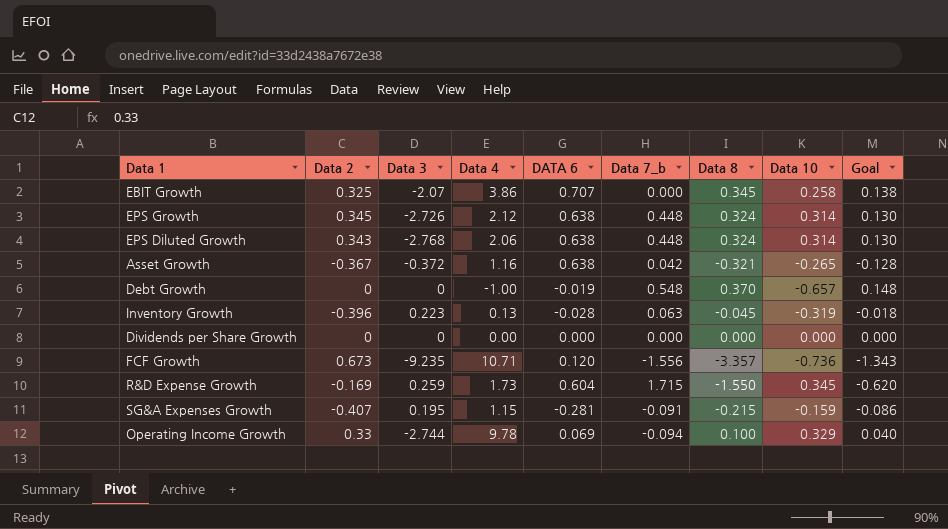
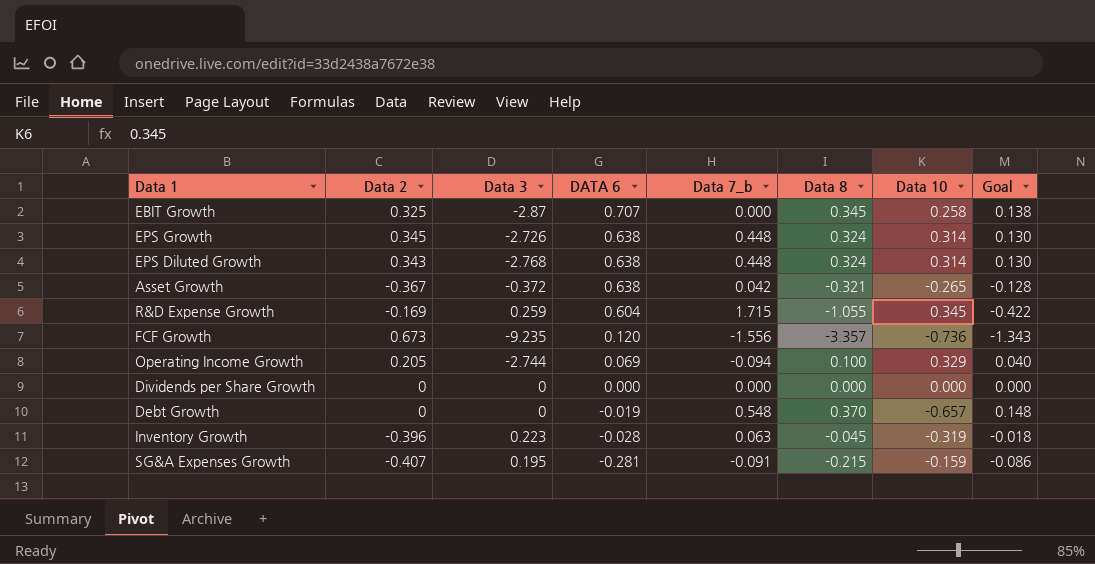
row order: none -> DATA 6 descending
column Data 4 | position: 4 -> none
EBIT Growth | Data 3: -2.07 -> -2.87
R&D Expense Growth | Data 8: -1.550 -> -1.055
R&D Expense Growth | Goal: -0.620 -> -0.422
Operating Income Growth | Data 2: 0.33 -> 0.205

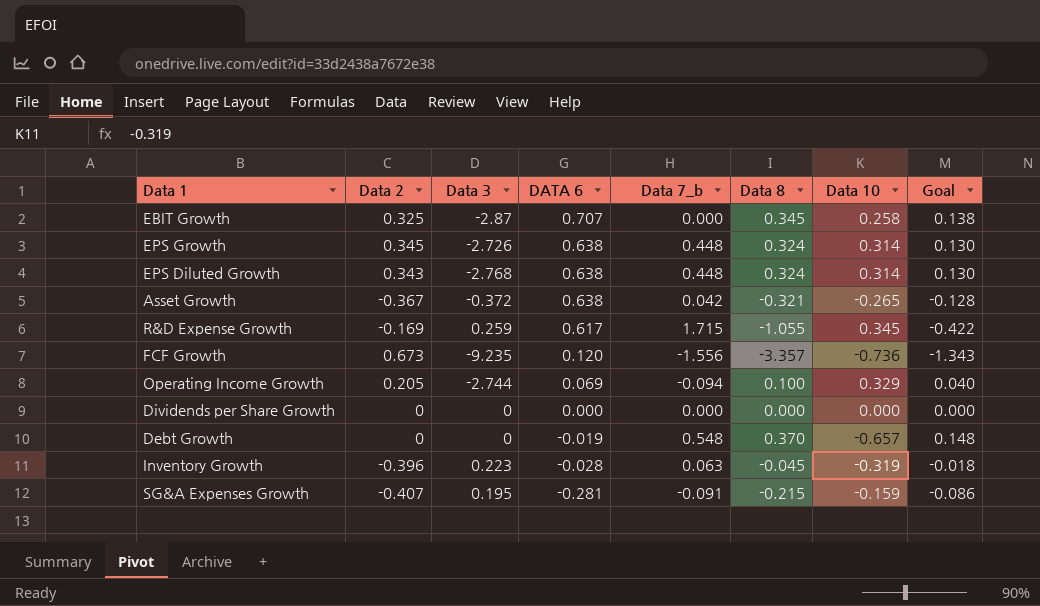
R&D Expense Growth | DATA 6: 0.604 -> 0.617

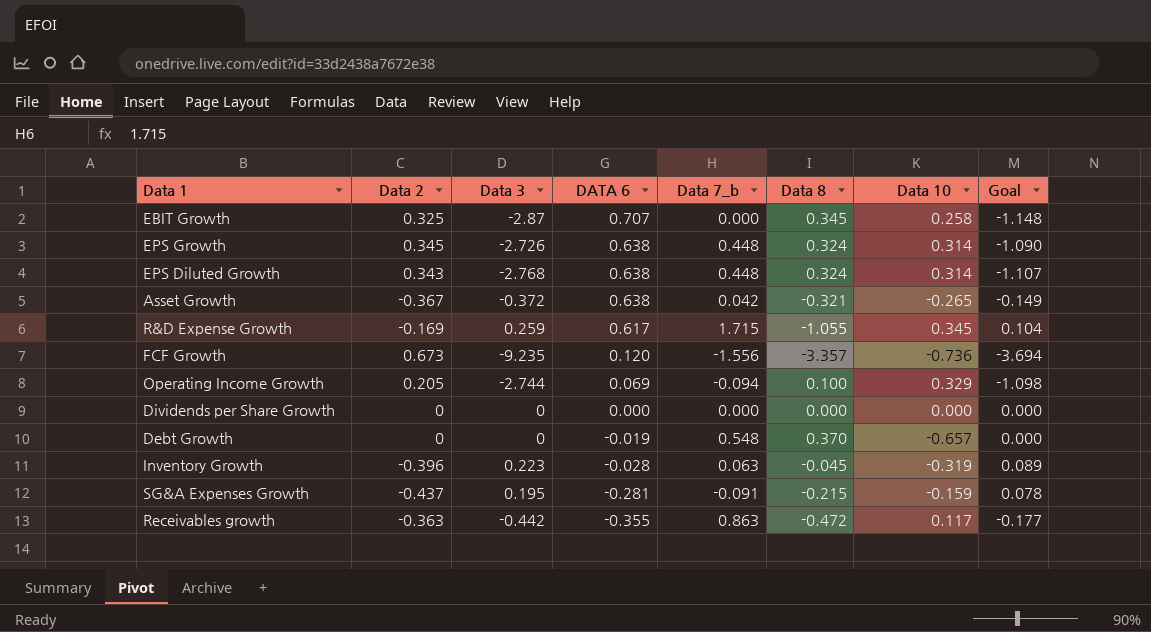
column Goal | formula: [Data 8] * 0.4 -> [Data 3] * 0.4
SG&A Expenses Growth | Data 2: -0.407 -> -0.437
row Receivables growth: none -> -0.363 | -0.442 | -0.355 | 0.863 | -0.472 | 0.117 | -0.177

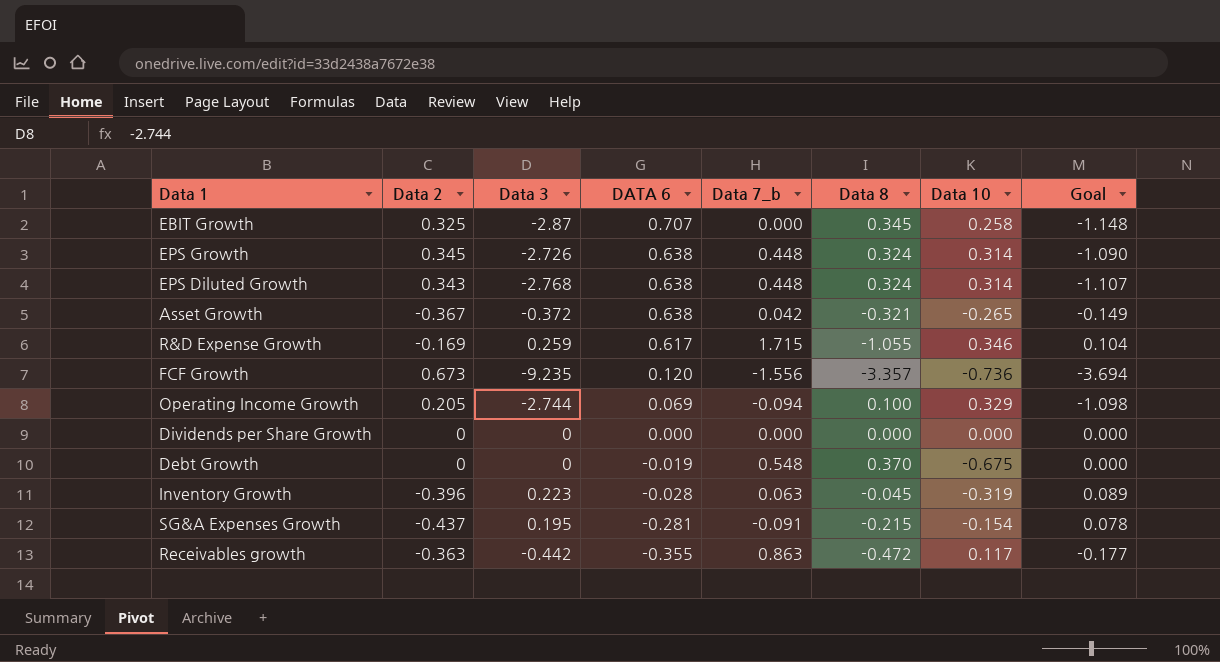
R&D Expense Growth | Data 10: 0.345 -> 0.346
Debt Growth | Data 10: -0.657 -> -0.675
SG&A Expenses Growth | Data 10: -0.159 -> -0.154

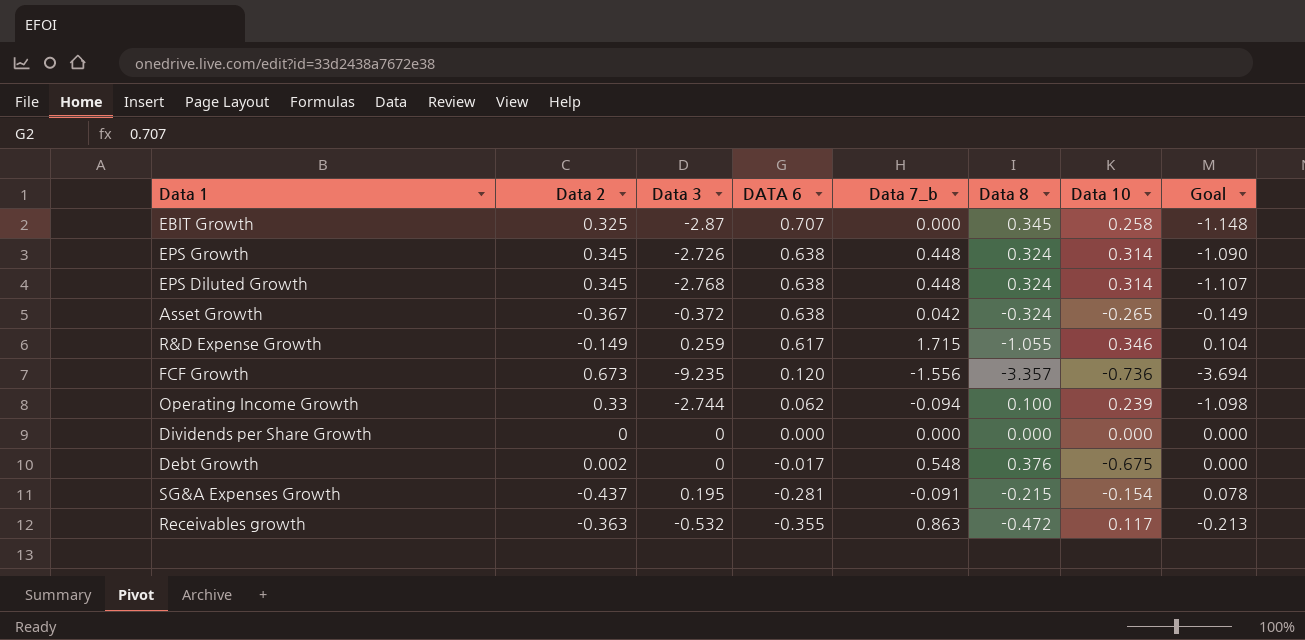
row Inventory Growth: -0.396 | 0.223 | -0.028 | 0.063 | -0.045 | -0.319 | 0.089 -> none
EPS Diluted Growth | Data 2: 0.343 -> 0.345
Asset Growth | Data 8: -0.321 -> -0.324
R&D Expense Growth | Data 2: -0.169 -> -0.149
Operating Income Growth | Data 2: 0.205 -> 0.33
Operating Income Growth | DATA 6: 0.069 -> 0.062
Operating Income Growth | Data 10: 0.329 -> 0.239
Debt Growth | Data 2: 0 -> 0.002
Debt Growth | DATA 6: -0.019 -> -0.017
Debt Growth | Data 8: 0.370 -> 0.376
Receivables growth | Data 3: -0.442 -> -0.532
Receivables growth | Goal: -0.177 -> -0.213

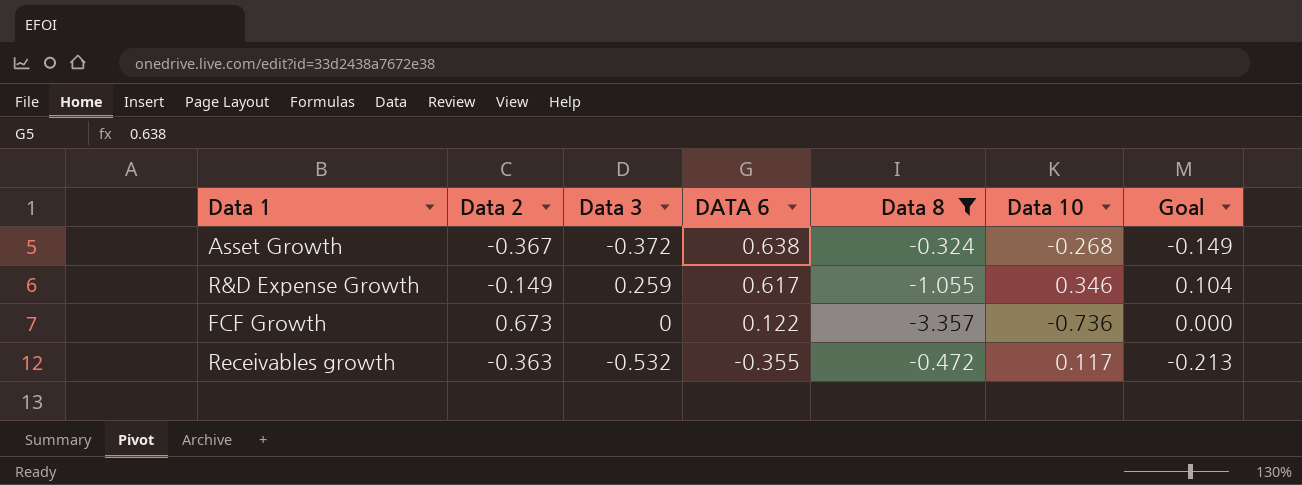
filter: none -> Data 8 <= -0.324
column Data 7_b | position: 5 -> none
Asset Growth | Data 10: -0.265 -> -0.268
FCF Growth | Data 3: -9.235 -> 0
FCF Growth | DATA 6: 0.120 -> 0.122
FCF Growth | Goal: -3.694 -> 0.000

